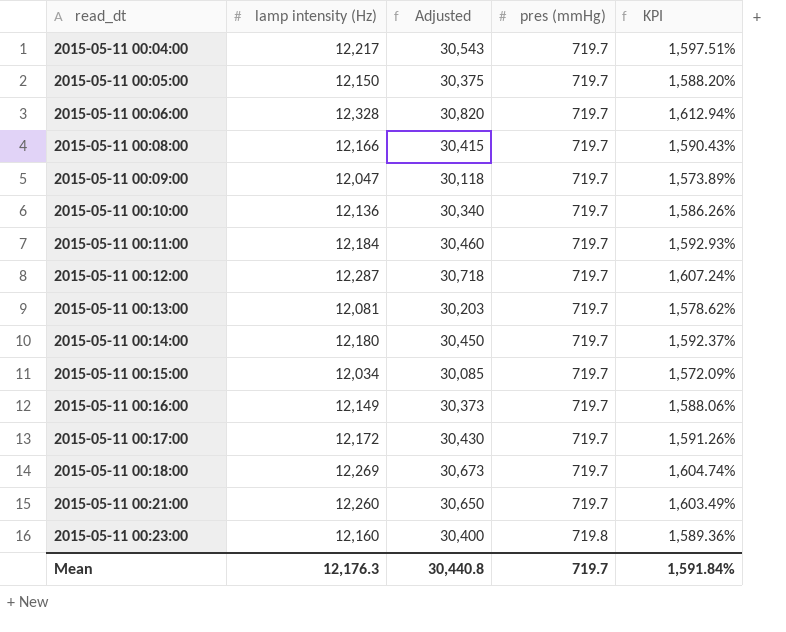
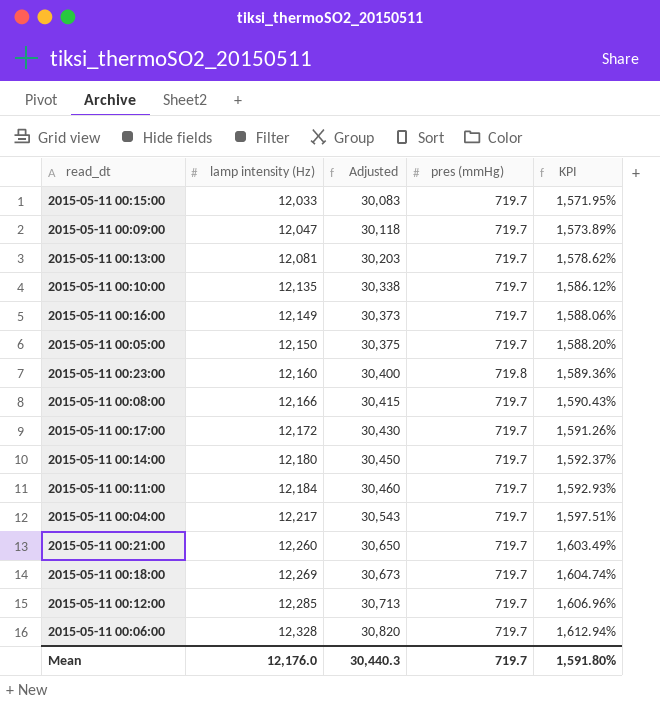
row order: read_dt ascending -> lamp intensity (Hz) ascending
2015-05-11 00:15:00 | lamp intensity (Hz): 12,034 -> 12,033
2015-05-11 00:15:00 | Adjusted: 30,085 -> 30,083
2015-05-11 00:15:00 | KPI: 1,572.09% -> 1,571.95%
2015-05-11 00:10:00 | lamp intensity (Hz): 12,136 -> 12,135
2015-05-11 00:10:00 | Adjusted: 30,340 -> 30,338
2015-05-11 00:10:00 | KPI: 1,586.26% -> 1,586.12%
2015-05-11 00:12:00 | lamp intensity (Hz): 12,287 -> 12,285
2015-05-11 00:12:00 | Adjusted: 30,718 -> 30,713
2015-05-11 00:12:00 | KPI: 1,607.24% -> 1,606.96%
Mean | lamp intensity (Hz): 12,176.3 -> 12,176.0
Mean | Adjusted: 30,440.8 -> 30,440.3
Mean | KPI: 1,591.84% -> 1,591.80%

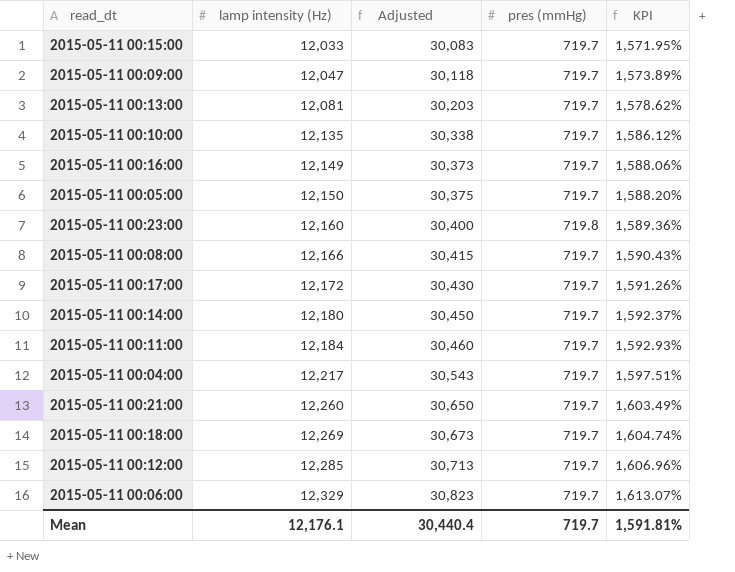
2015-05-11 00:06:00 | lamp intensity (Hz): 12,328 -> 12,329
2015-05-11 00:06:00 | Adjusted: 30,820 -> 30,823
2015-05-11 00:06:00 | KPI: 1,612.94% -> 1,613.07%
Mean | lamp intensity (Hz): 12,176.0 -> 12,176.1
Mean | Adjusted: 30,440.3 -> 30,440.4
Mean | KPI: 1,591.80% -> 1,591.81%

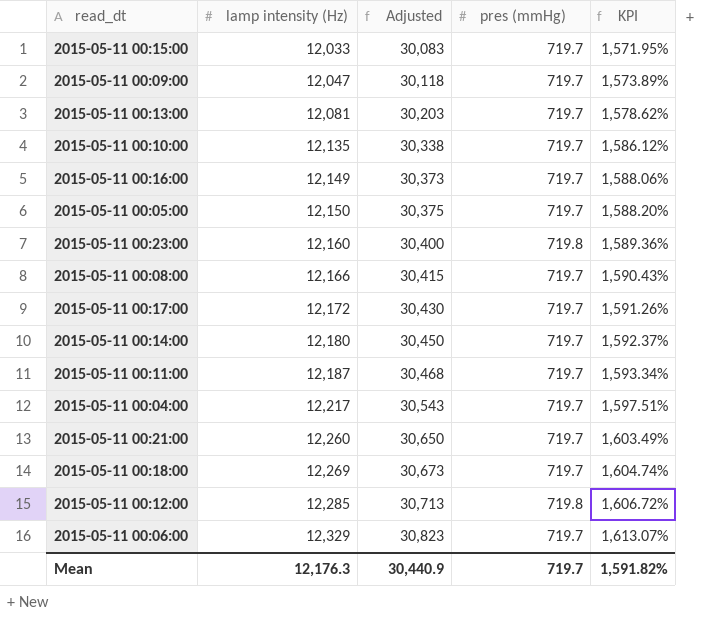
2015-05-11 00:11:00 | lamp intensity (Hz): 12,184 -> 12,187
2015-05-11 00:11:00 | Adjusted: 30,460 -> 30,468
2015-05-11 00:11:00 | KPI: 1,592.93% -> 1,593.34%
2015-05-11 00:12:00 | pres (mmHg): 719.7 -> 719.8
2015-05-11 00:12:00 | KPI: 1,606.96% -> 1,606.72%
Mean | lamp intensity (Hz): 12,176.1 -> 12,176.3
Mean | Adjusted: 30,440.4 -> 30,440.9
Mean | KPI: 1,591.81% -> 1,591.82%

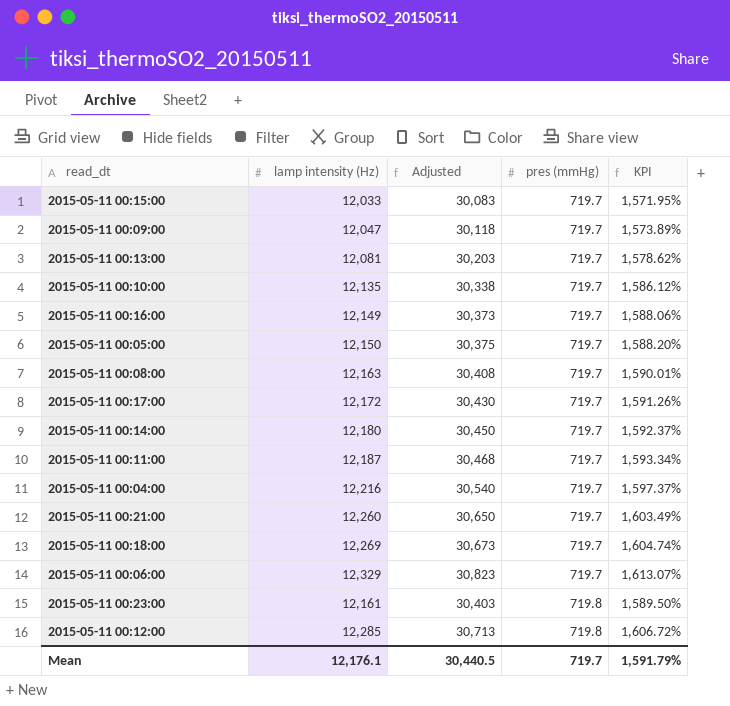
row order: lamp intensity (Hz) ascending -> pres (mmHg) ascending
2015-05-11 00:08:00 | lamp intensity (Hz): 12,166 -> 12,163
2015-05-11 00:08:00 | Adjusted: 30,415 -> 30,408
2015-05-11 00:08:00 | KPI: 1,590.43% -> 1,590.01%
2015-05-11 00:04:00 | lamp intensity (Hz): 12,217 -> 12,216
2015-05-11 00:04:00 | Adjusted: 30,543 -> 30,540
2015-05-11 00:04:00 | KPI: 1,597.51% -> 1,597.37%
2015-05-11 00:23:00 | lamp intensity (Hz): 12,160 -> 12,161
2015-05-11 00:23:00 | Adjusted: 30,400 -> 30,403
2015-05-11 00:23:00 | KPI: 1,589.36% -> 1,589.50%
Mean | lamp intensity (Hz): 12,176.3 -> 12,176.1
Mean | Adjusted: 30,440.9 -> 30,440.5
Mean | KPI: 1,591.82% -> 1,591.79%

